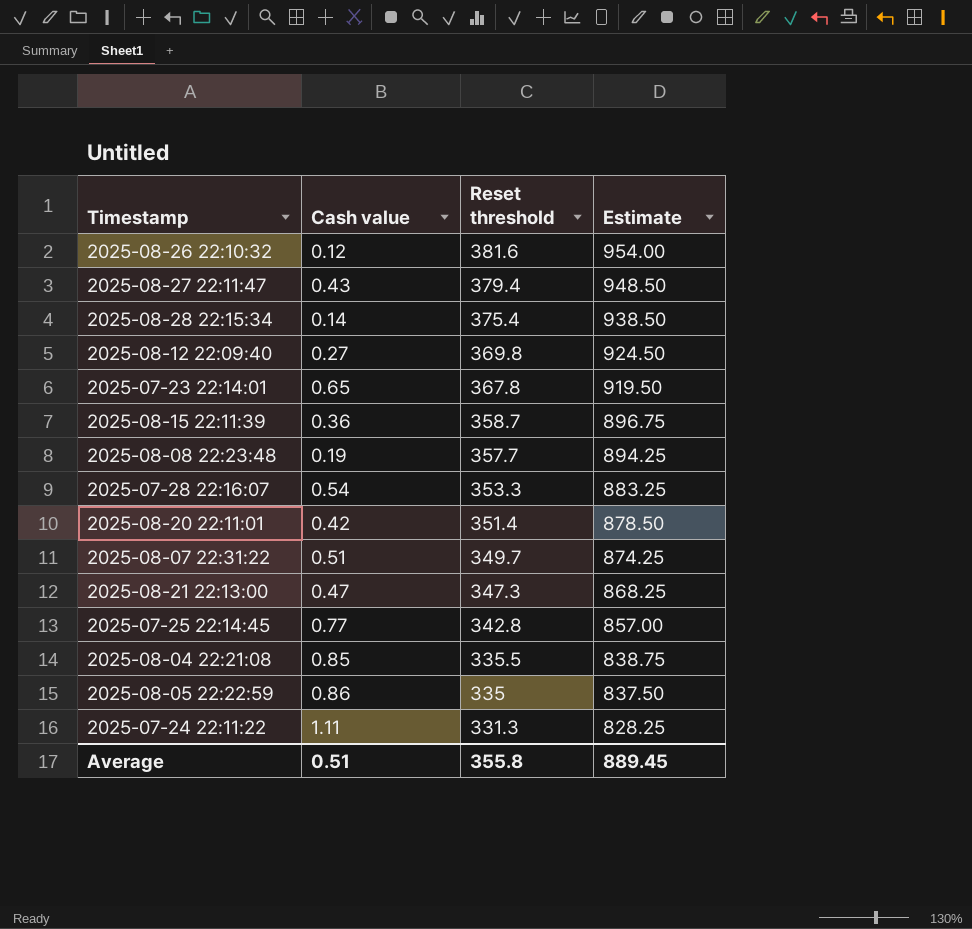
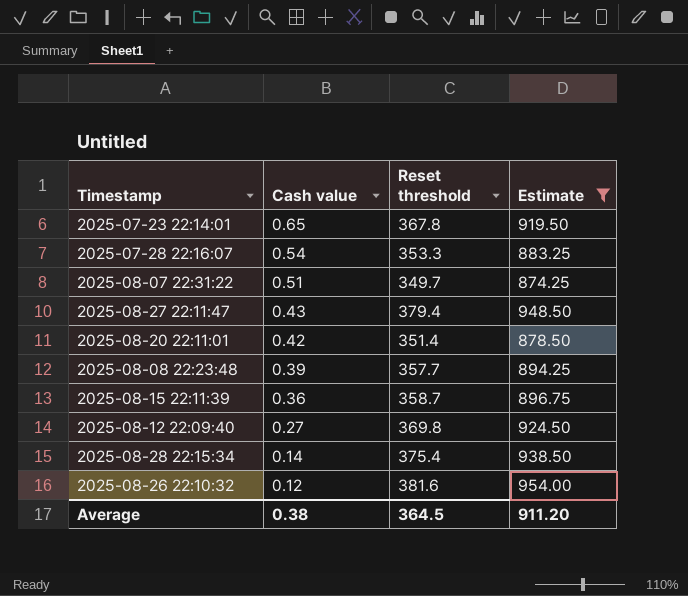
filter: none -> Estimate >= 874.25
row order: Reset threshold descending -> Cash value descending
2025-08-08 22:23:48 | Cash value: 0.19 -> 0.39
Average | Cash value: 0.51 -> 0.38
Average | Reset threshold: 355.8 -> 364.5
Average | Estimate: 889.45 -> 911.20

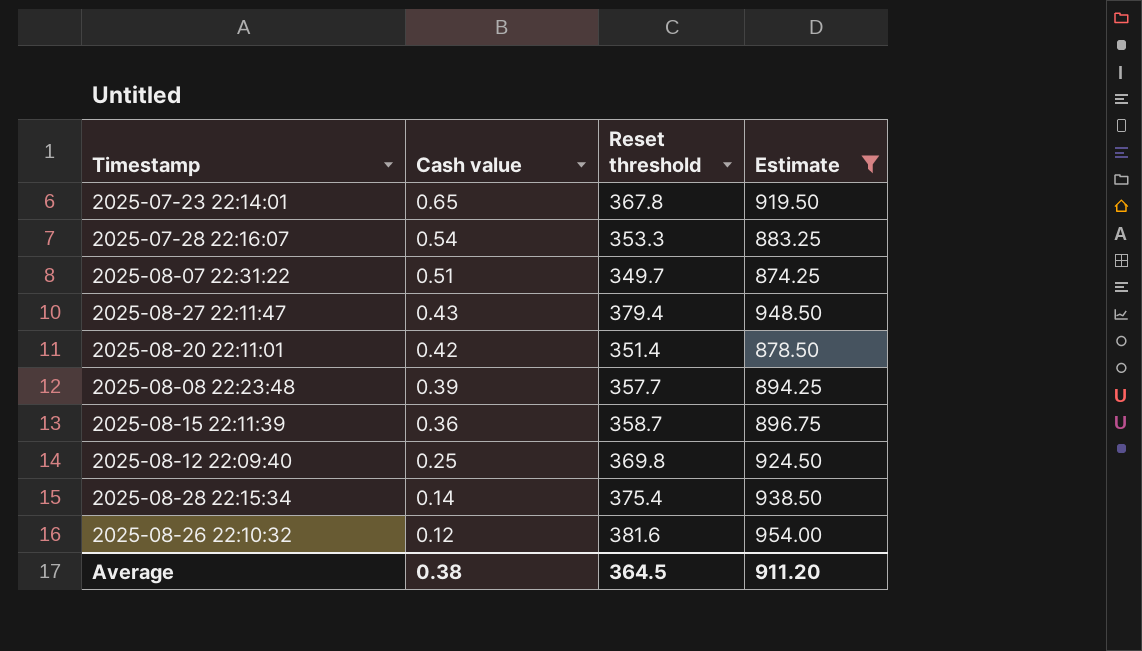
2025-08-12 22:09:40 | Cash value: 0.27 -> 0.25

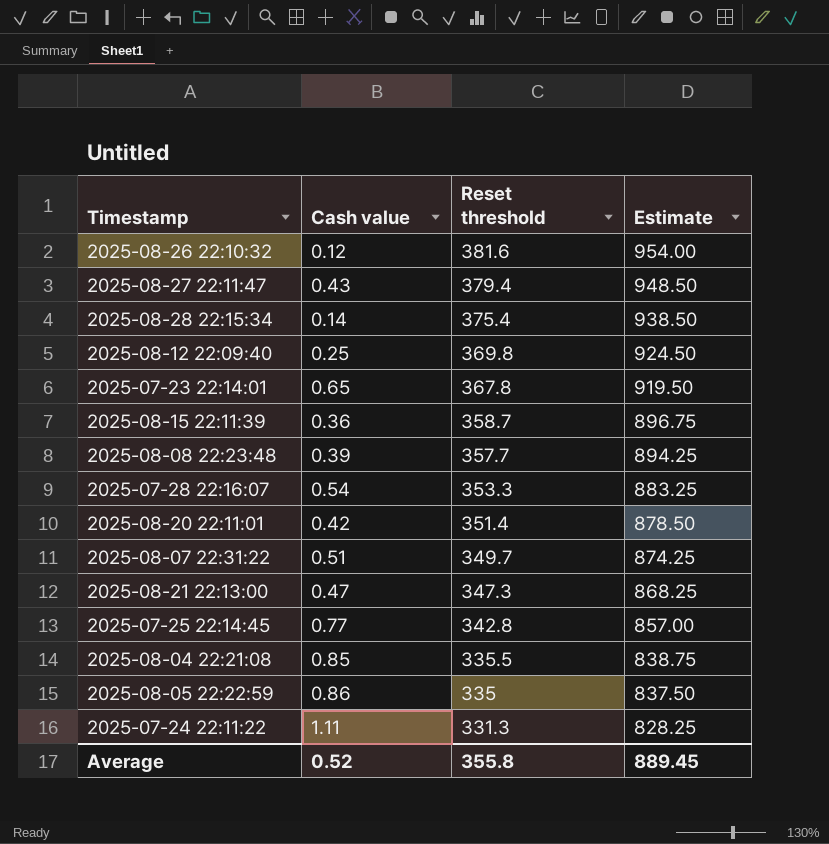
filter: Estimate >= 874.25 -> none
row order: Cash value descending -> Reset threshold descending
Average | Cash value: 0.38 -> 0.52
Average | Reset threshold: 364.5 -> 355.8
Average | Estimate: 911.20 -> 889.45

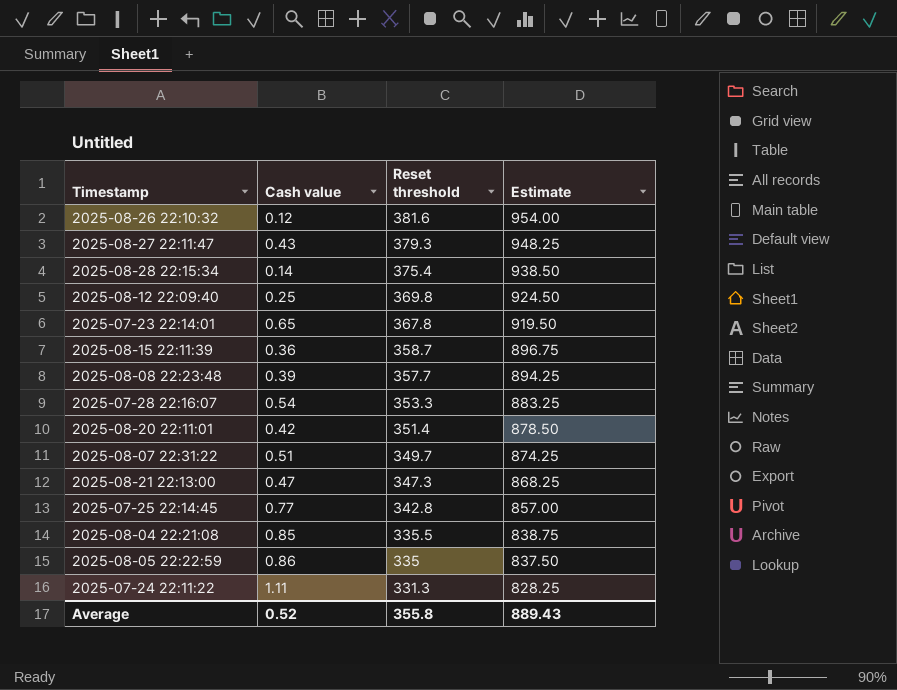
2025-08-27 22:11:47 | Reset threshold: 379.4 -> 379.3
2025-08-27 22:11:47 | Estimate: 948.50 -> 948.25
Average | Estimate: 889.45 -> 889.43

